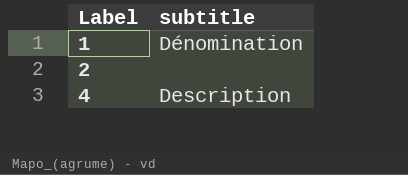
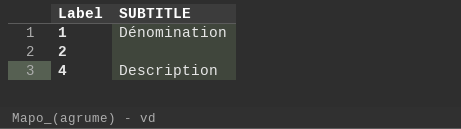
column name: subtitle -> SUBTITLE

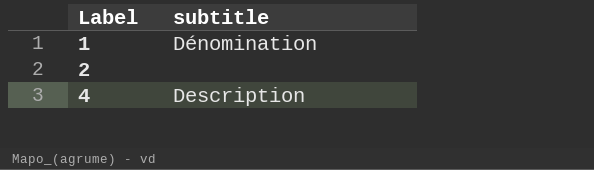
column name: SUBTITLE -> subtitle

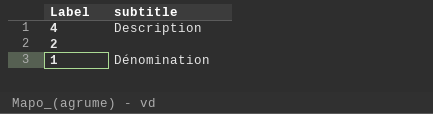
row order: Label ascending -> Label descending

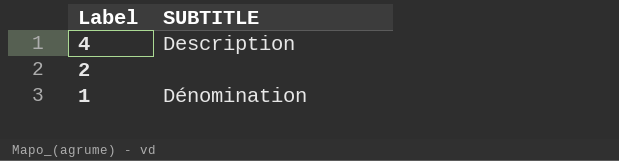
column name: subtitle -> SUBTITLE

